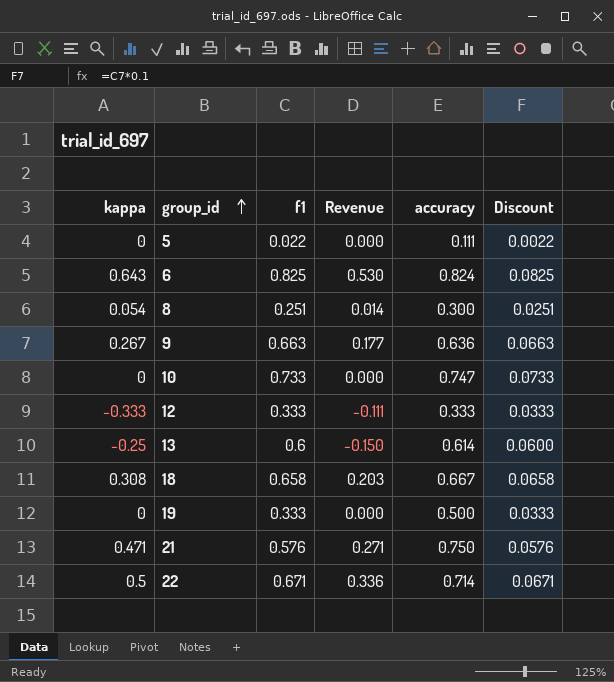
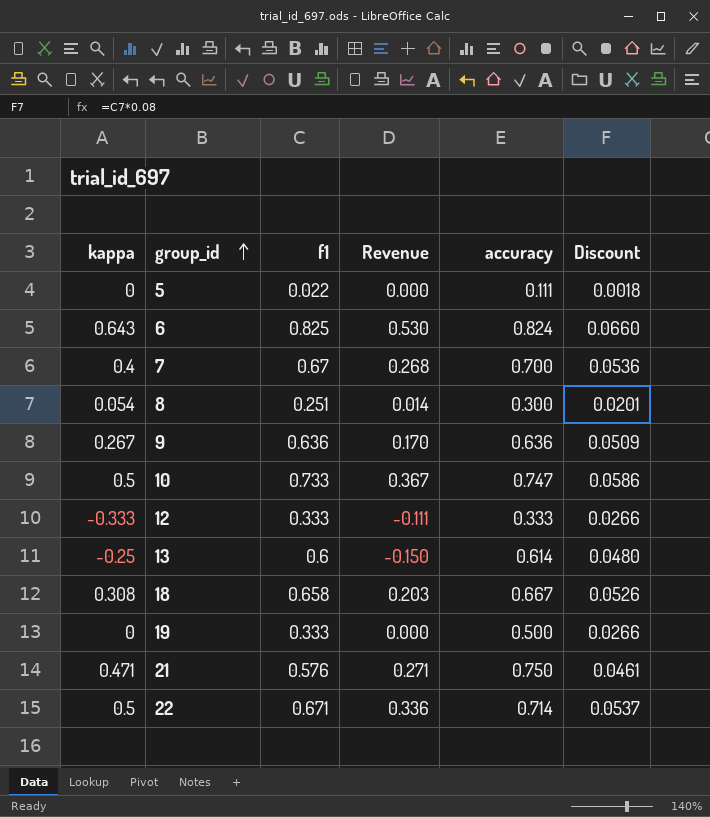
column Discount | formula: [f1] * 0.1 -> [f1] * 0.08
row 7: none -> 0.4 | 0.67 | 0.268 | 0.700 | 0.0536
9 | f1: 0.663 -> 0.636
9 | Revenue: 0.177 -> 0.170
10 | kappa: 0 -> 0.5
10 | Revenue: 0.000 -> 0.367

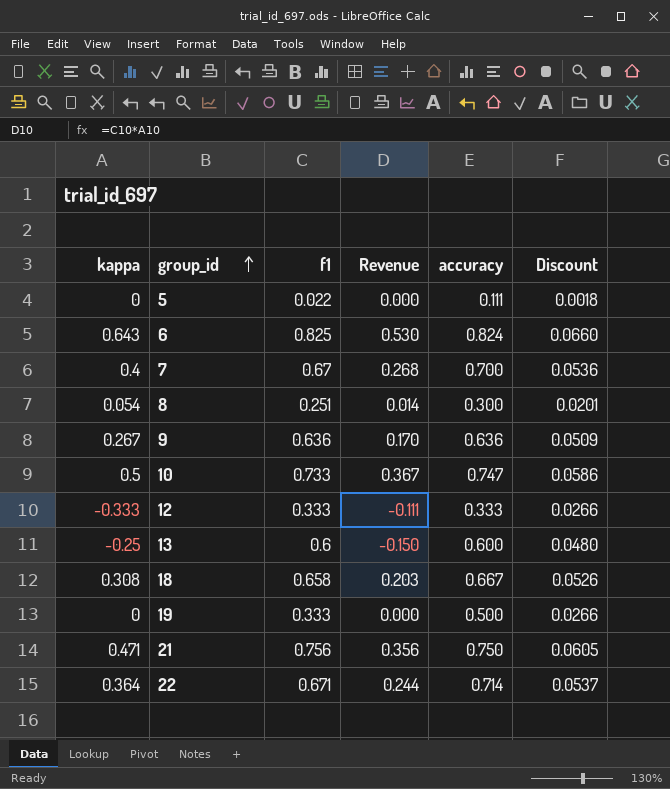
13 | accuracy: 0.614 -> 0.600
21 | f1: 0.576 -> 0.756
21 | Revenue: 0.271 -> 0.356
21 | Discount: 0.0461 -> 0.0605
22 | kappa: 0.5 -> 0.364
22 | Revenue: 0.336 -> 0.244

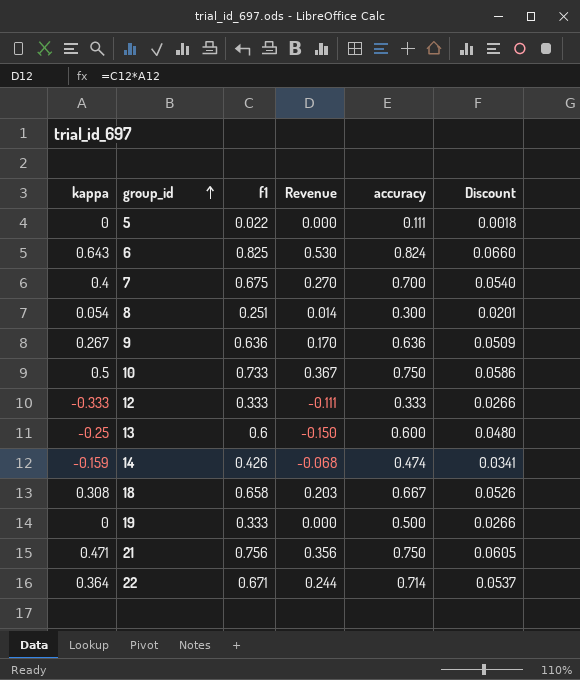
7 | f1: 0.67 -> 0.675
7 | Revenue: 0.268 -> 0.270
7 | Discount: 0.0536 -> 0.0540
10 | accuracy: 0.747 -> 0.750
row 14: none -> -0.159 | 0.426 | -0.068 | 0.474 | 0.0341

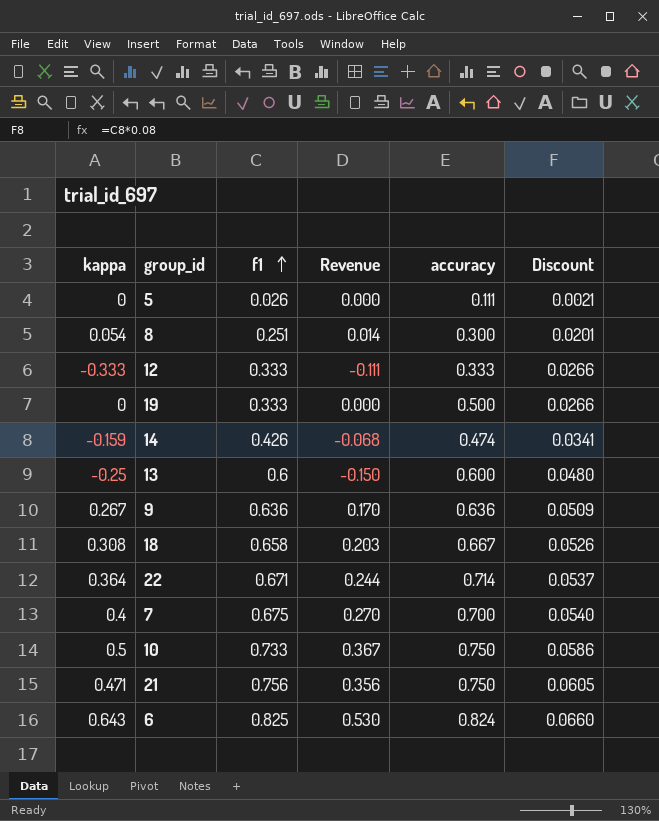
row order: group_id ascending -> f1 ascending
5 | f1: 0.022 -> 0.026
5 | Discount: 0.0018 -> 0.0021

